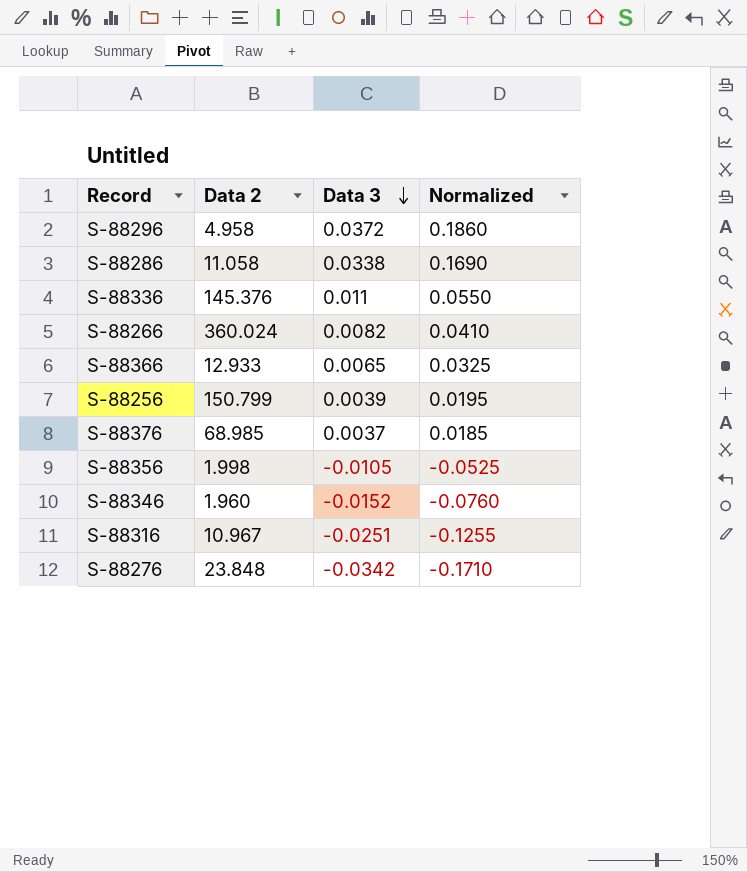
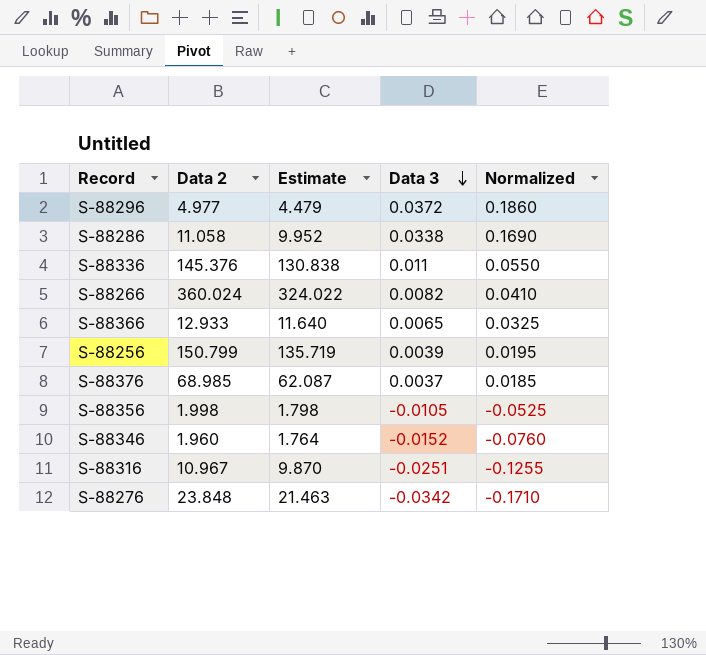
column Estimate | formula: none -> [Data 2] * 0.9
S-88296 | Data 2: 4.958 -> 4.977

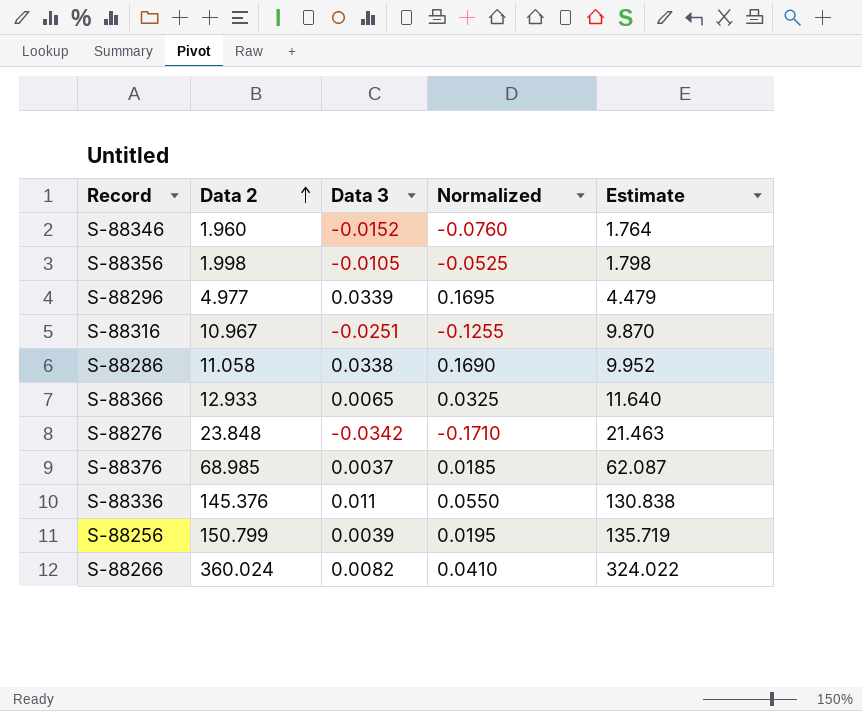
row order: Data 3 descending -> Data 2 ascending
column Estimate | position: 3 -> 5
S-88296 | Data 3: 0.0372 -> 0.0339
S-88296 | Normalized: 0.1860 -> 0.1695

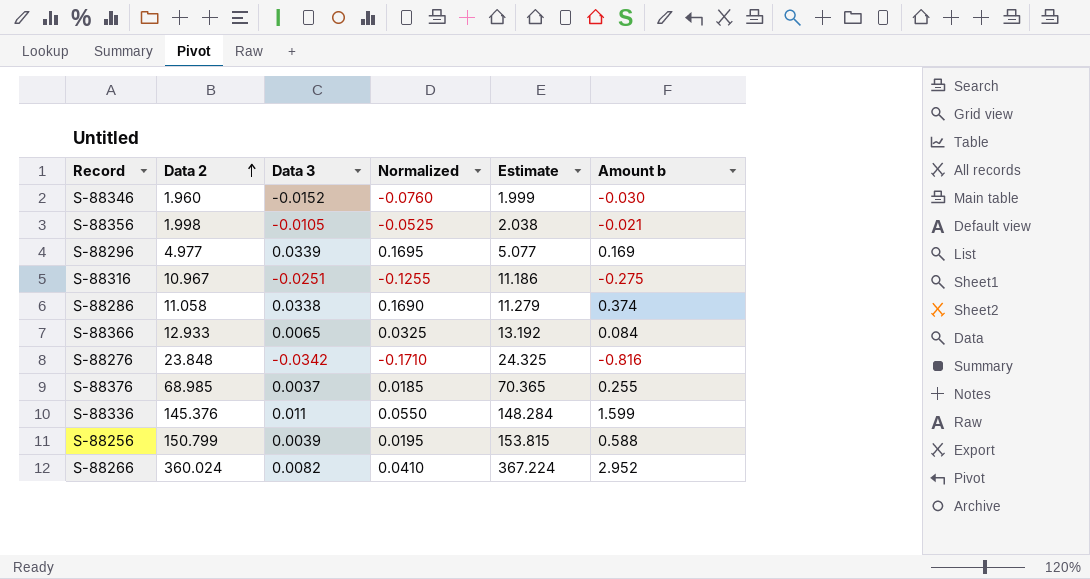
column Estimate | formula: [Data 2] * 0.9 -> [Data 2] * 1.02
column Amount b | formula: none -> [Data 2] * [Data 3]

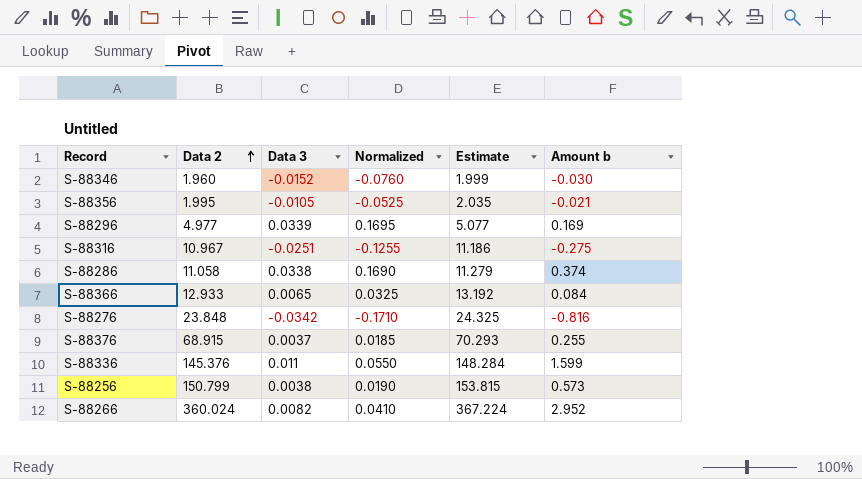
S-88356 | Data 2: 1.998 -> 1.995
S-88356 | Estimate: 2.038 -> 2.035
S-88376 | Data 2: 68.985 -> 68.915
S-88376 | Estimate: 70.365 -> 70.293
S-88256 | Data 3: 0.0039 -> 0.0038
S-88256 | Normalized: 0.0195 -> 0.0190
S-88256 | Amount b: 0.588 -> 0.573

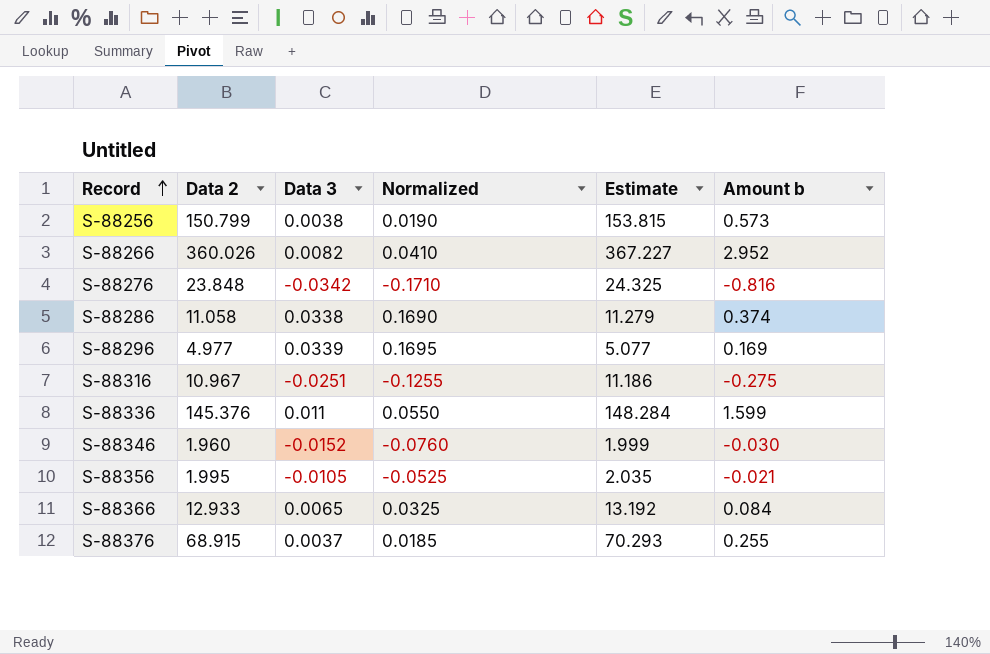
row order: Data 2 ascending -> Record ascending
S-88266 | Data 2: 360.024 -> 360.026
S-88266 | Estimate: 367.224 -> 367.227

